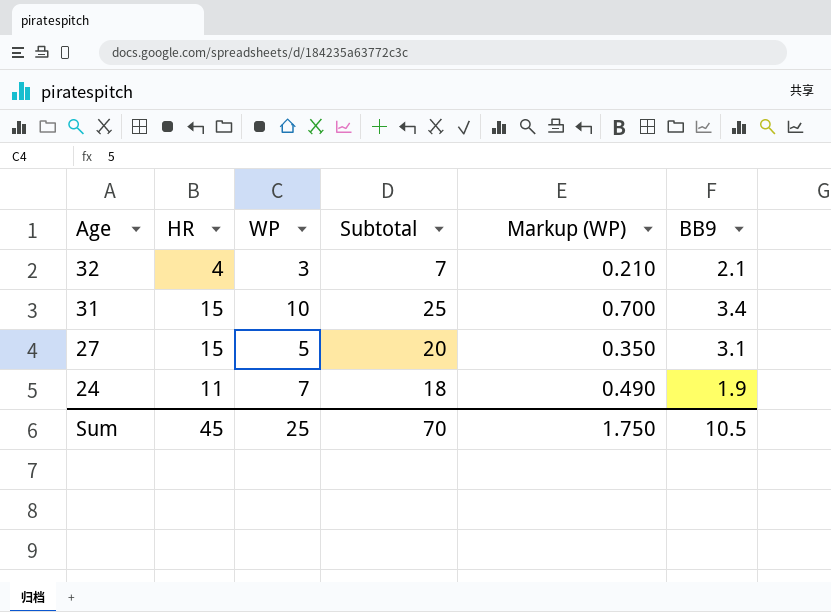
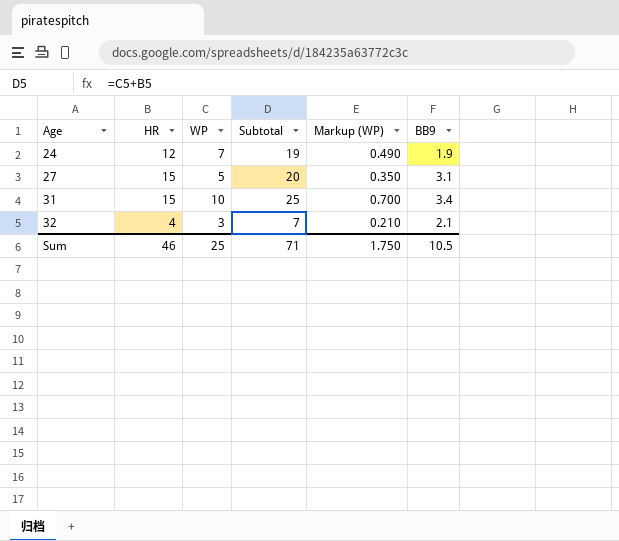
row order: Age descending -> Age ascending
24 | HR: 11 -> 12
24 | Subtotal: 18 -> 19
Sum | HR: 45 -> 46
Sum | Subtotal: 70 -> 71

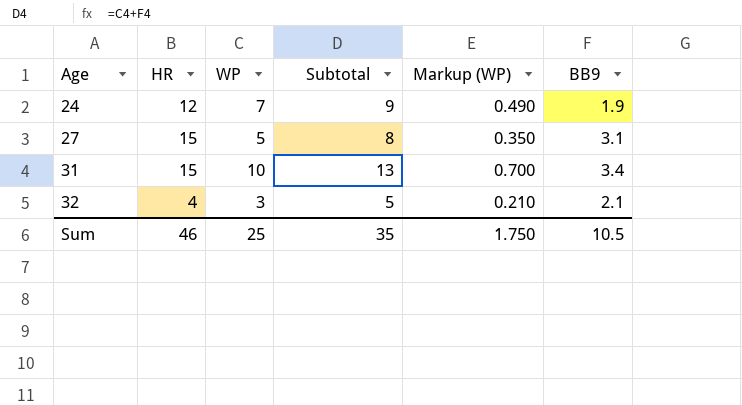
column Subtotal | formula: [HR] + [WP] -> [WP] + [BB9]
Sum | Subtotal: 71 -> 35

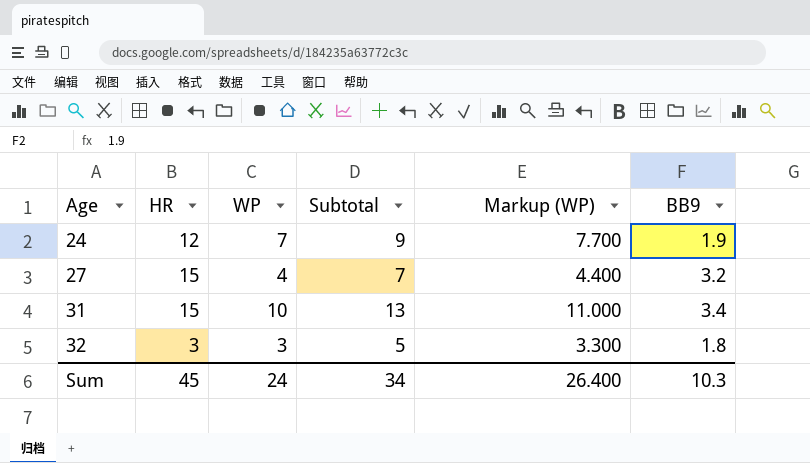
column Markup (WP) | formula: [WP] * 0.07 -> [WP] * 1.1
27 | WP: 5 -> 4
27 | Subtotal: 8 -> 7
27 | BB9: 3.1 -> 3.2
32 | HR: 4 -> 3
32 | BB9: 2.1 -> 1.8
Sum | HR: 46 -> 45
Sum | WP: 25 -> 24
Sum | Subtotal: 35 -> 34
Sum | Markup (WP): 1.750 -> 26.400
Sum | BB9: 10.5 -> 10.3

